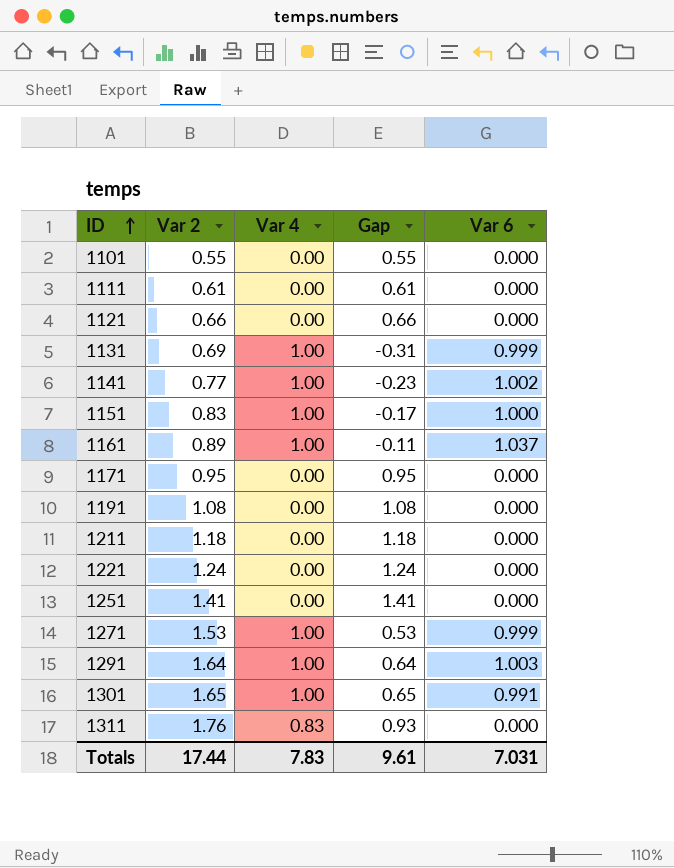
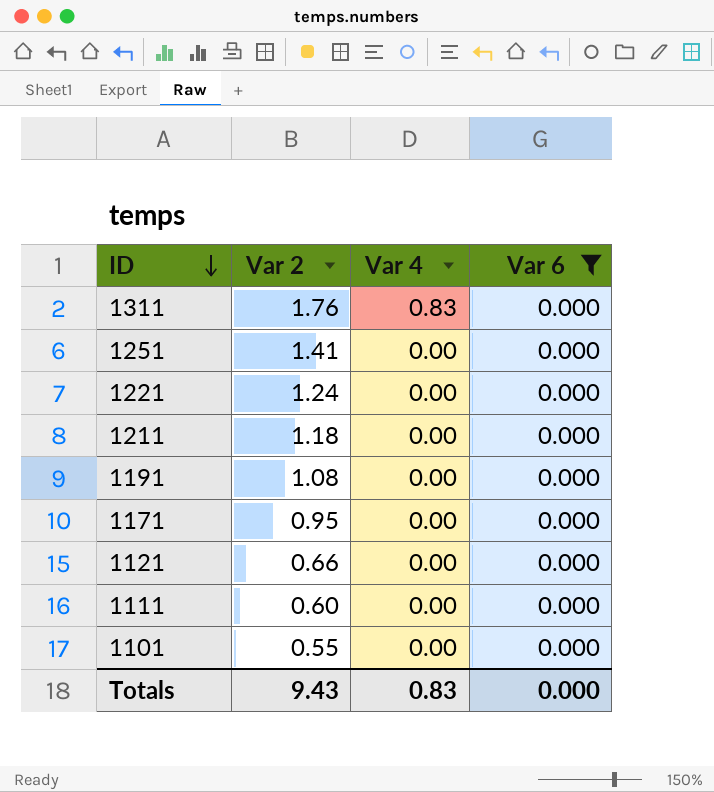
filter: none -> Var 6 = 0.000
row order: ID ascending -> ID descending
column Gap | formula: [Var 2] - [Var 4] -> none
1111 | Var 2: 0.61 -> 0.60
Totals | Var 2: 17.44 -> 9.43
Totals | Var 4: 7.83 -> 0.83
Totals | Var 6: 7.031 -> 0.000

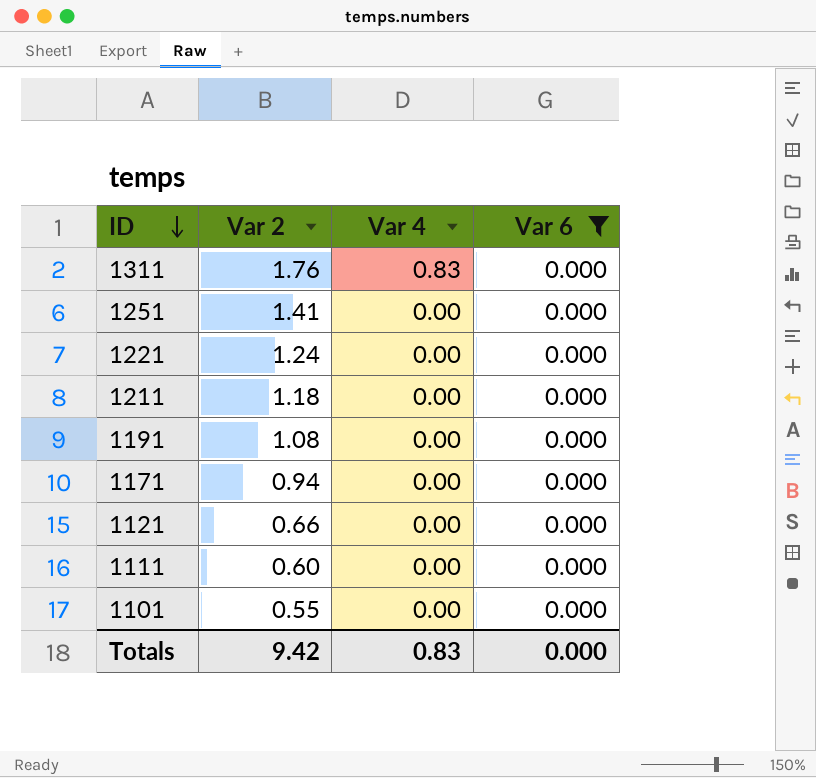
1171 | Var 2: 0.95 -> 0.94
Totals | Var 2: 9.43 -> 9.42

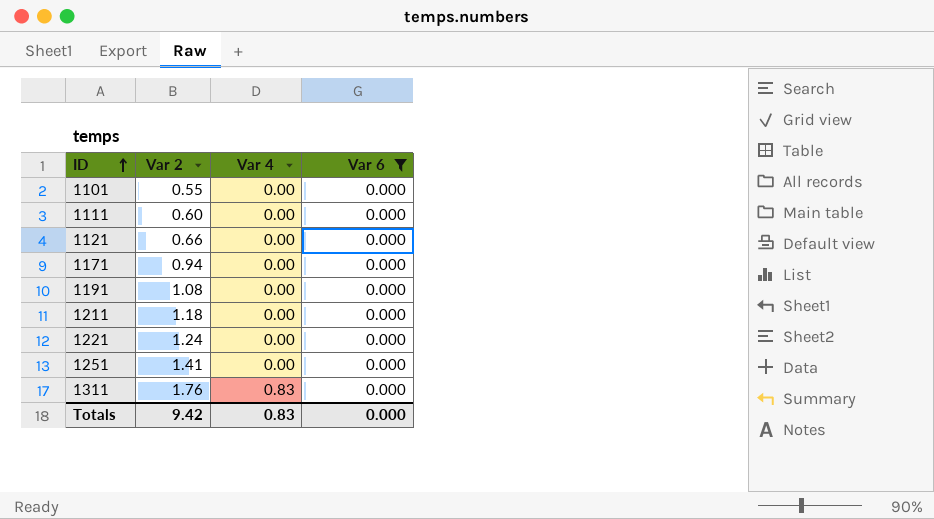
row order: ID descending -> ID ascending

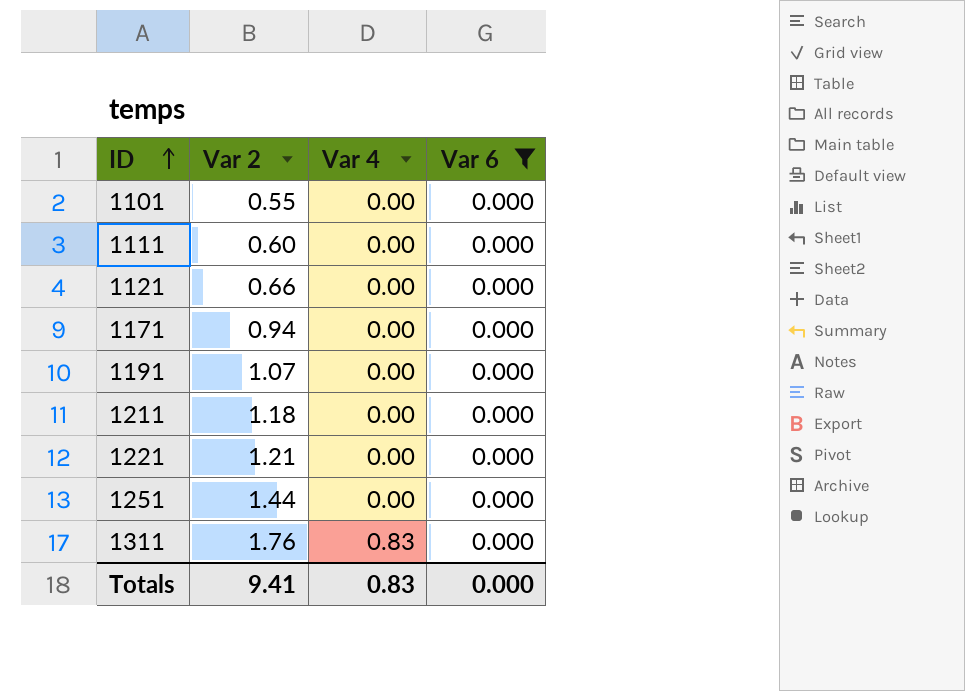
1191 | Var 2: 1.08 -> 1.07
1221 | Var 2: 1.24 -> 1.21
1251 | Var 2: 1.41 -> 1.44
Totals | Var 2: 9.42 -> 9.41

